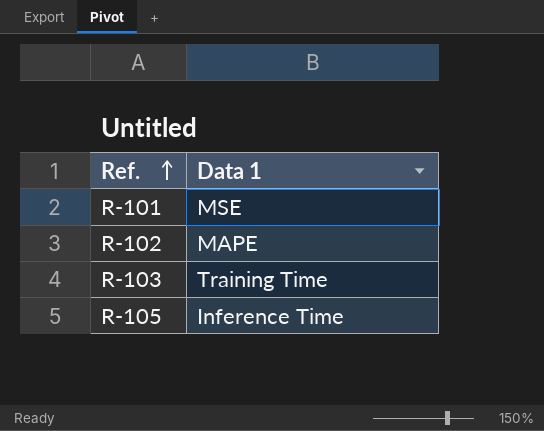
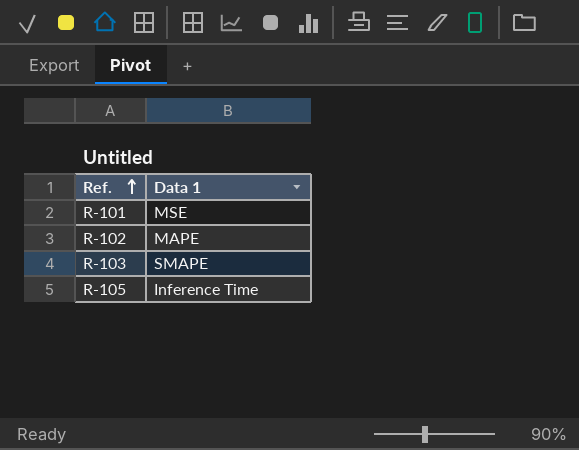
R-103 | Data 1: Training Time -> SMAPE

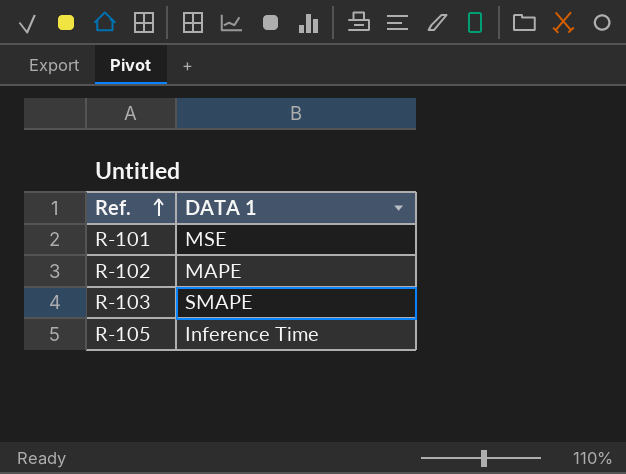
column name: Data 1 -> DATA 1

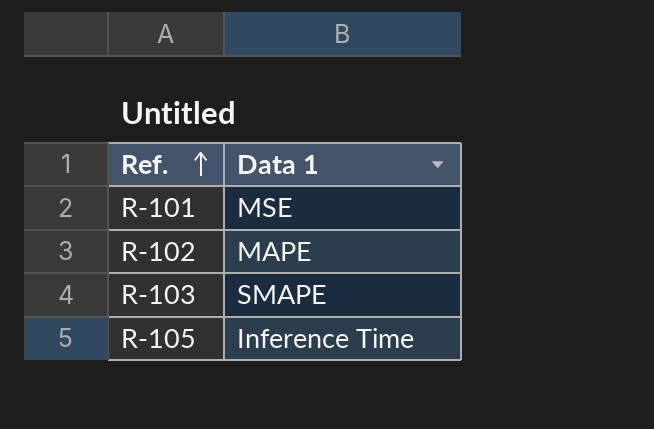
column name: DATA 1 -> Data 1

